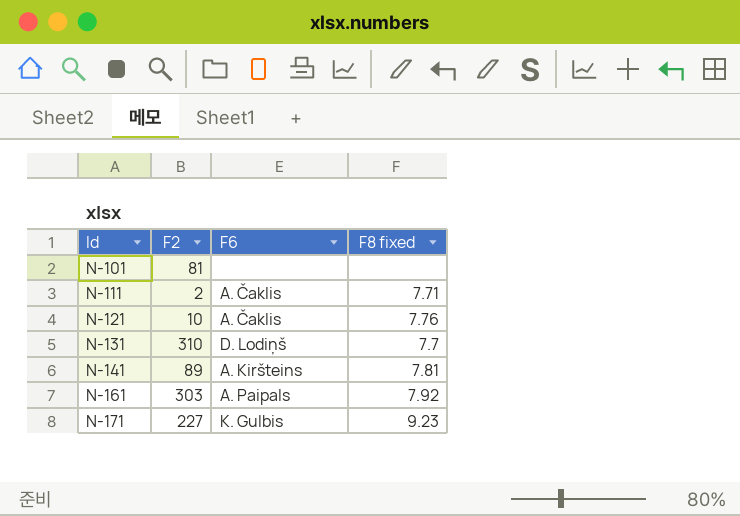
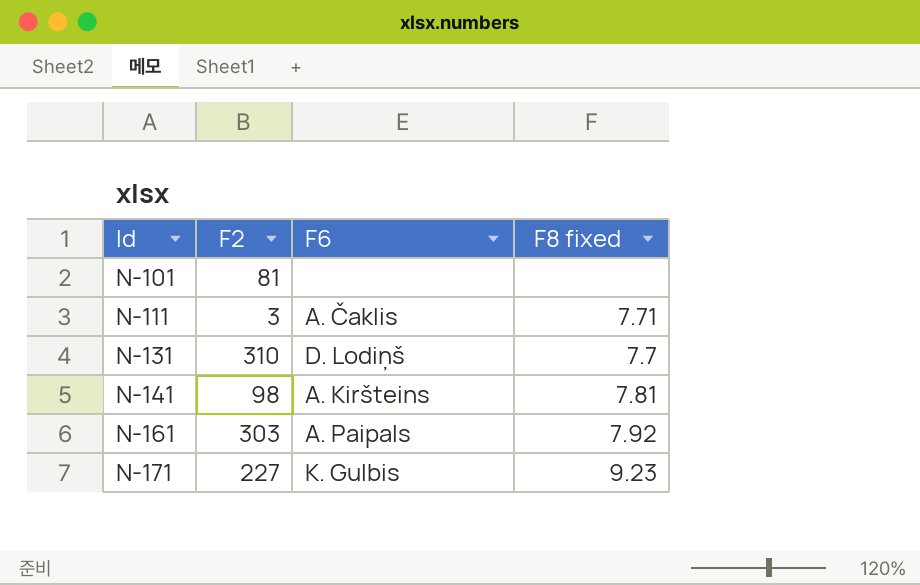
row N-121: 10 | A. Čaklis | 7.76 -> none
N-111 | F2: 2 -> 3
N-141 | F2: 89 -> 98

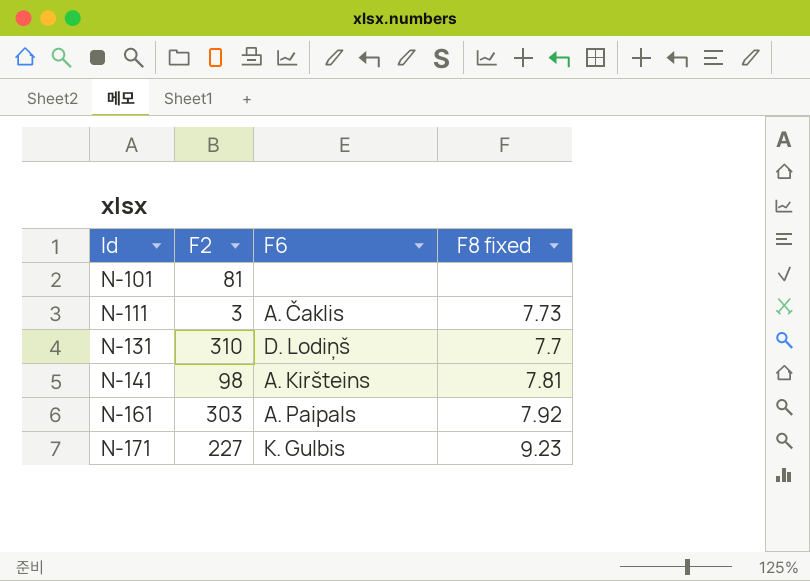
N-111 | F8 fixed: 7.71 -> 7.73

